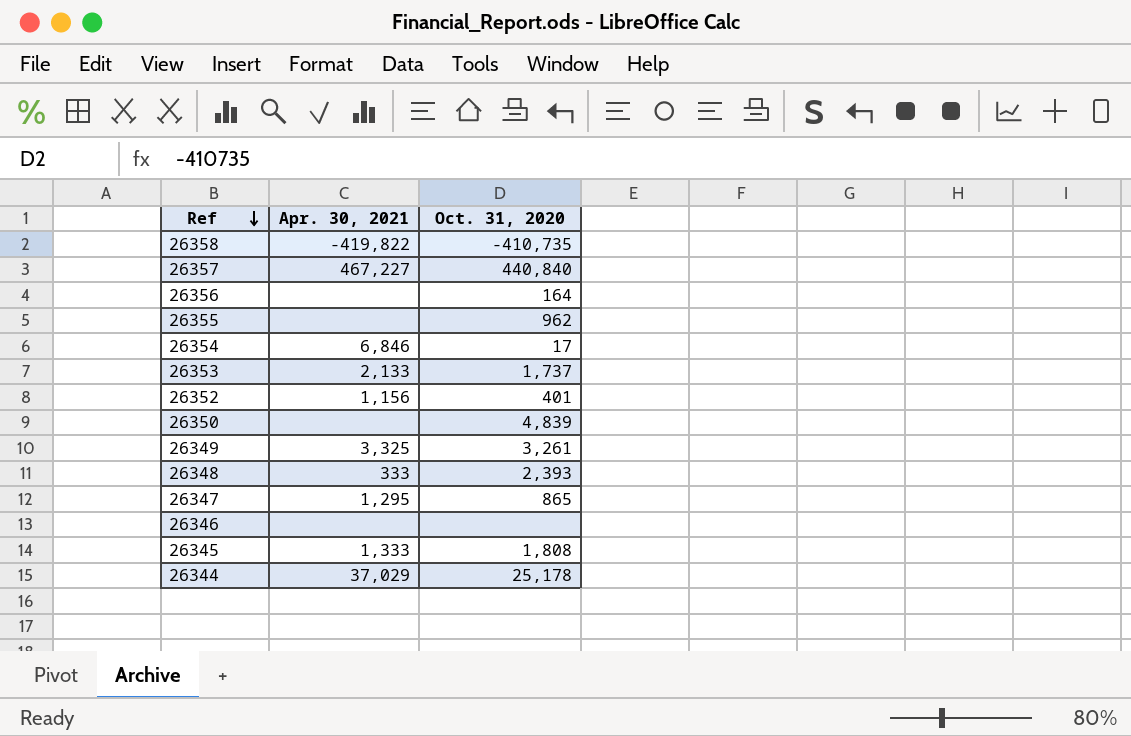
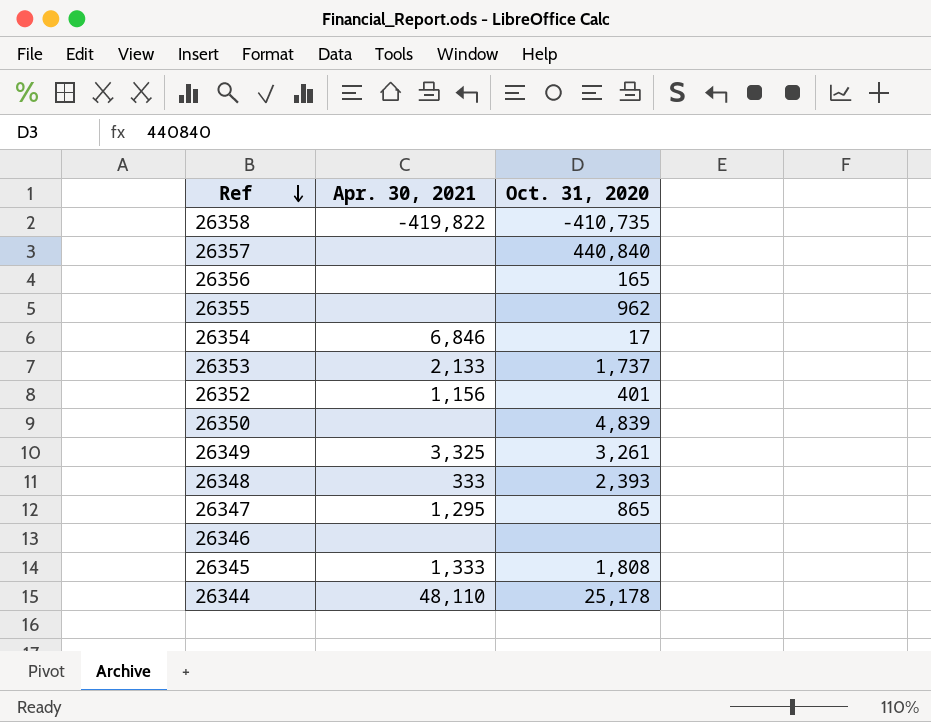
26357 | Apr. 30, 2021: 467,227 -> none
26356 | Oct. 31, 2020: 164 -> 165
26344 | Apr. 30, 2021: 37,029 -> 48,110

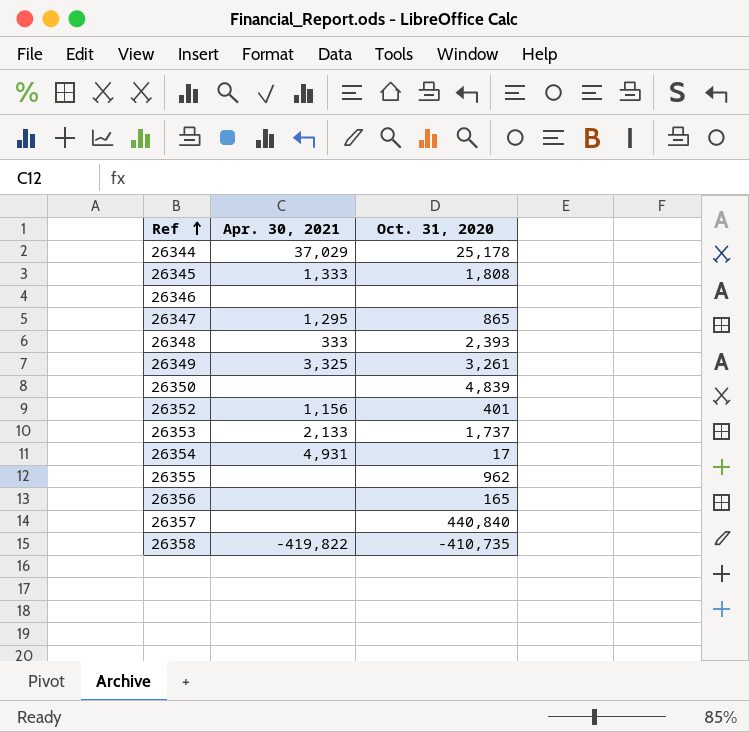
row order: Ref descending -> Ref ascending
26344 | Apr. 30, 2021: 48,110 -> 37,029
26354 | Apr. 30, 2021: 6,846 -> 4,931

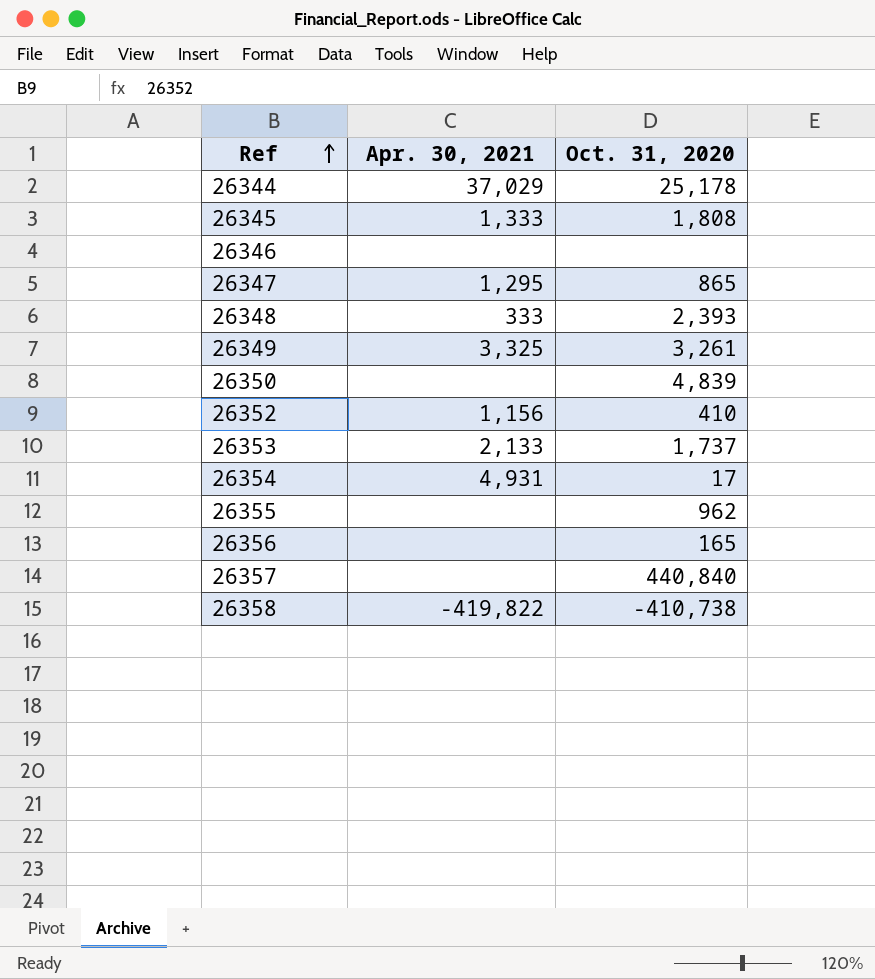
26352 | Oct. 31, 2020: 401 -> 410
26358 | Oct. 31, 2020: -410,735 -> -410,738

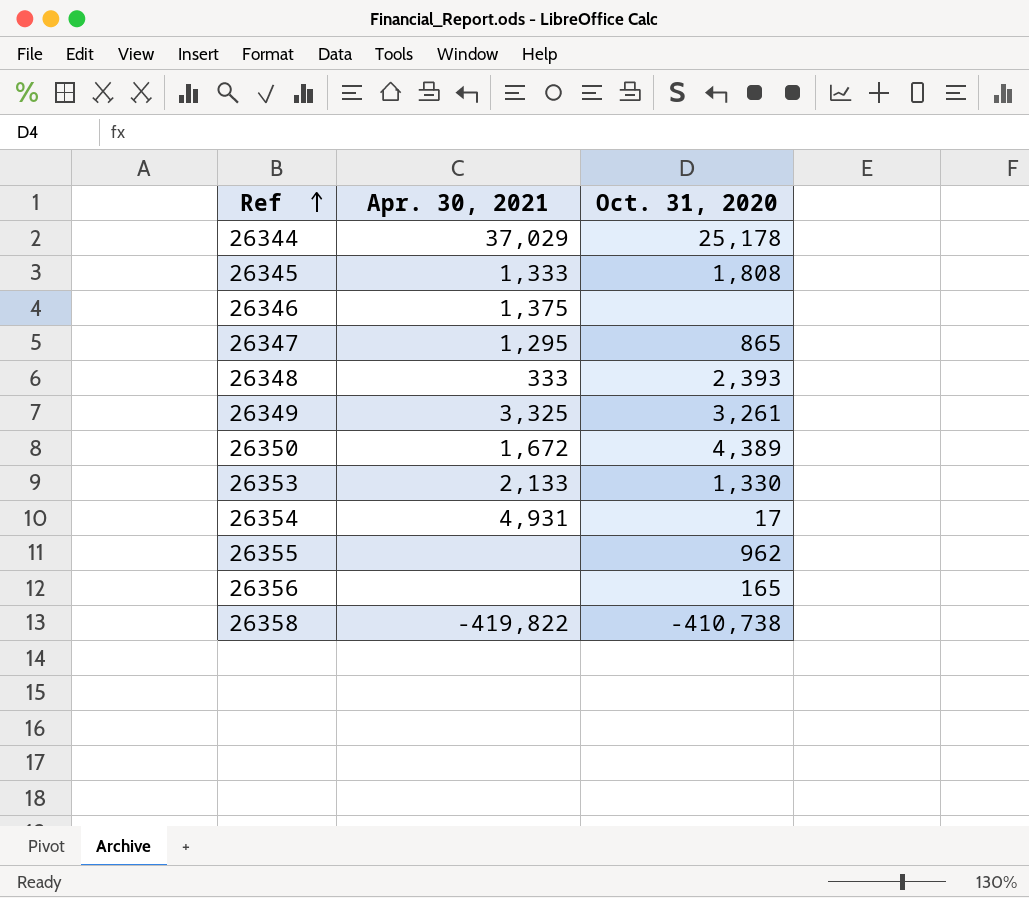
row 26352: 1,156 | 410 -> none
row 26357: none | 440,840 -> none
26346 | Apr. 30, 2021: none -> 1,375
26350 | Apr. 30, 2021: none -> 1,672
26350 | Oct. 31, 2020: 4,839 -> 4,389
26353 | Oct. 31, 2020: 1,737 -> 1,330

